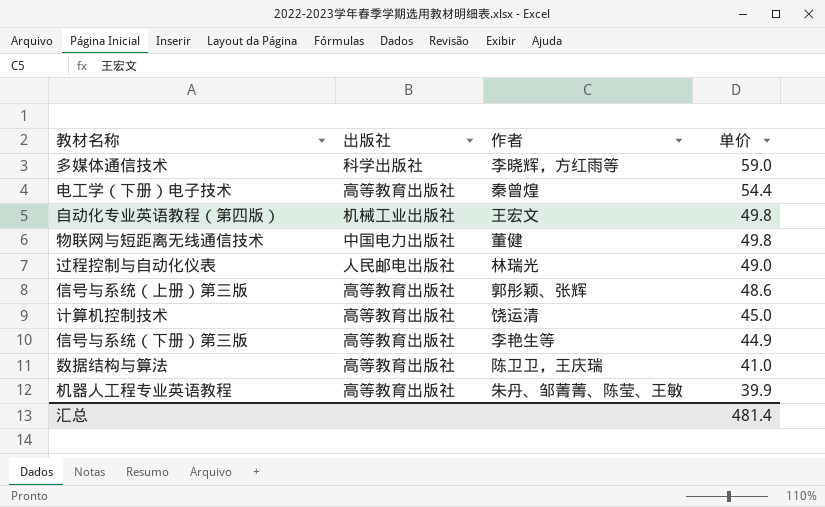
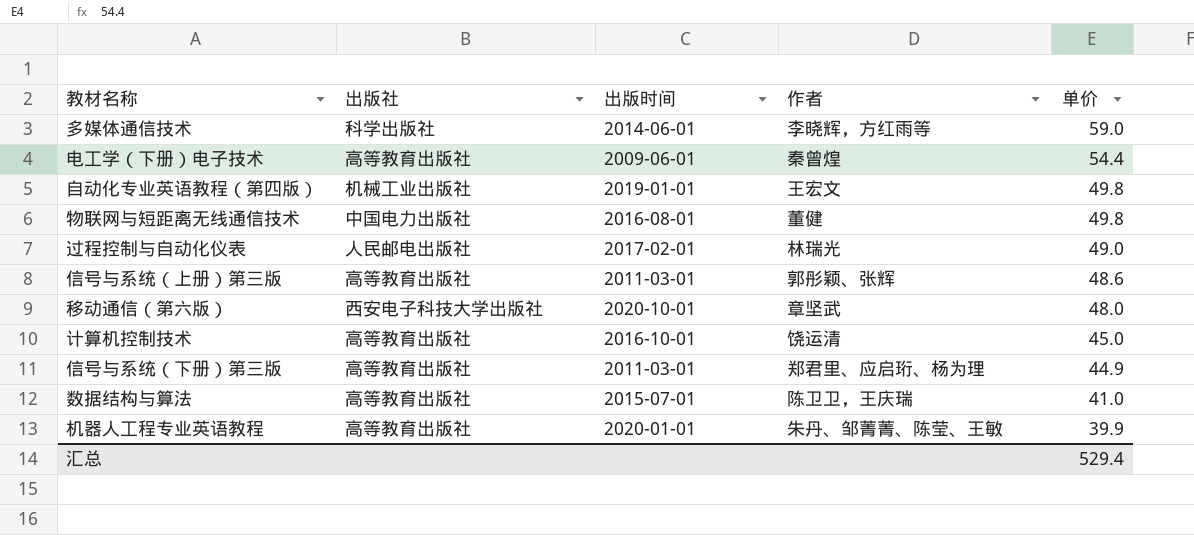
column 出版时间 | position: none -> 3
row 移动通信（第六版）: none -> 西安电子科技大学出版社 | 2020-10-01 | 章坚武 | 48.0
信号与系统（下册）第三版 | 作者: 李艳生等 -> 郑君里、应启珩、杨为理
汇总 | 单价: 481.4 -> 529.4

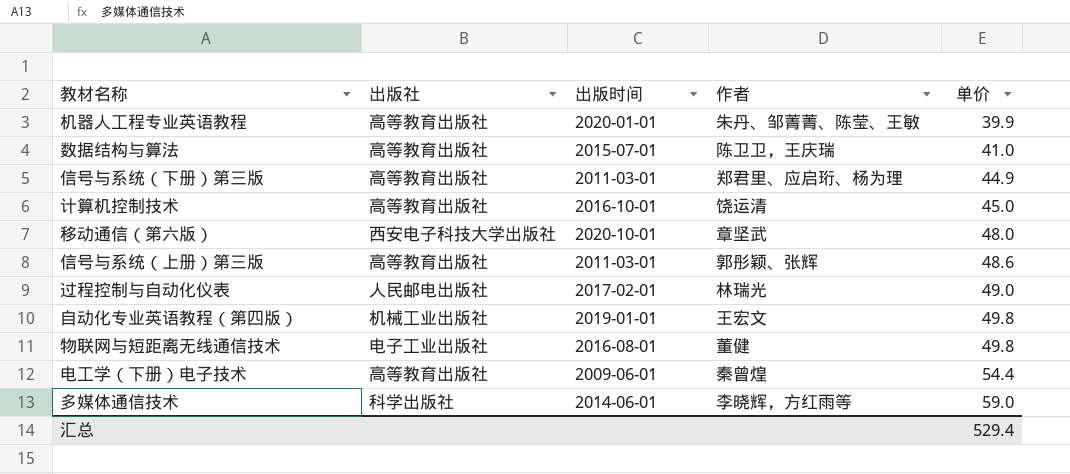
row order: 单价 descending -> 单价 ascending
物联网与短距离无线通信技术 | 出版社: 中国电力出版社 -> 电子工业出版社

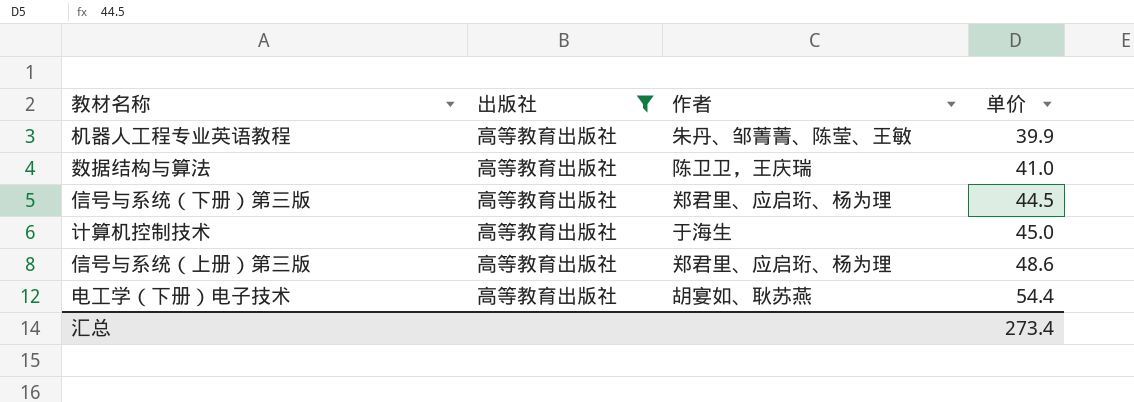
filter: none -> 出版社 = 高等教育出版社
column 出版时间 | position: 3 -> none
信号与系统（下册）第三版 | 单价: 44.9 -> 44.5
计算机控制技术 | 作者: 饶运清 -> 于海生
信号与系统（上册）第三版 | 作者: 郭彤颖、张辉 -> 郑君里、应启珩、杨为理
电工学（下册）电子技术 | 作者: 秦曾煌 -> 胡宴如、耿苏燕
汇总 | 单价: 529.4 -> 273.4

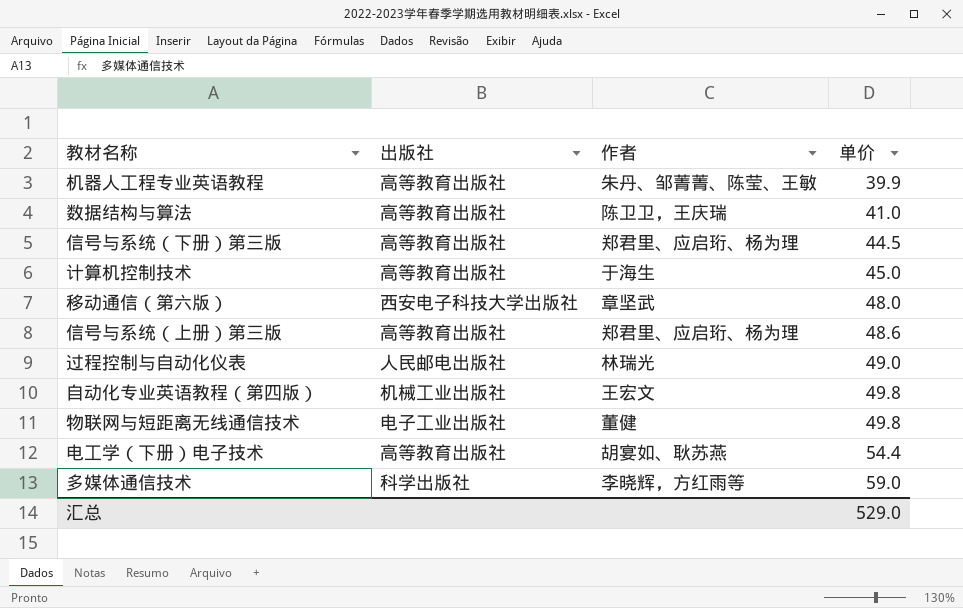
filter: 出版社 = 高等教育出版社 -> none
汇总 | 单价: 273.4 -> 529.0

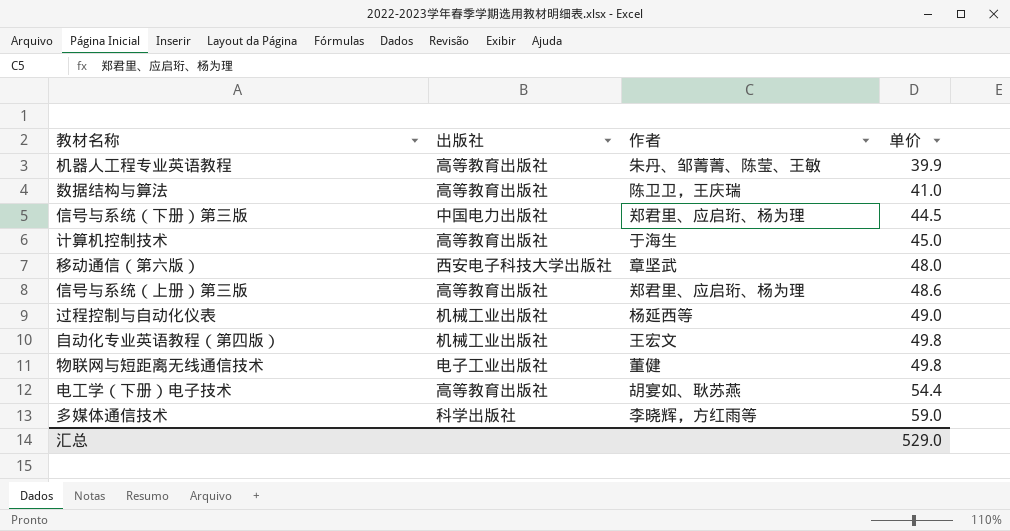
信号与系统（下册）第三版 | 出版社: 高等教育出版社 -> 中国电力出版社
过程控制与自动化仪表 | 出版社: 人民邮电出版社 -> 机械工业出版社
过程控制与自动化仪表 | 作者: 林瑞光 -> 杨延西等

